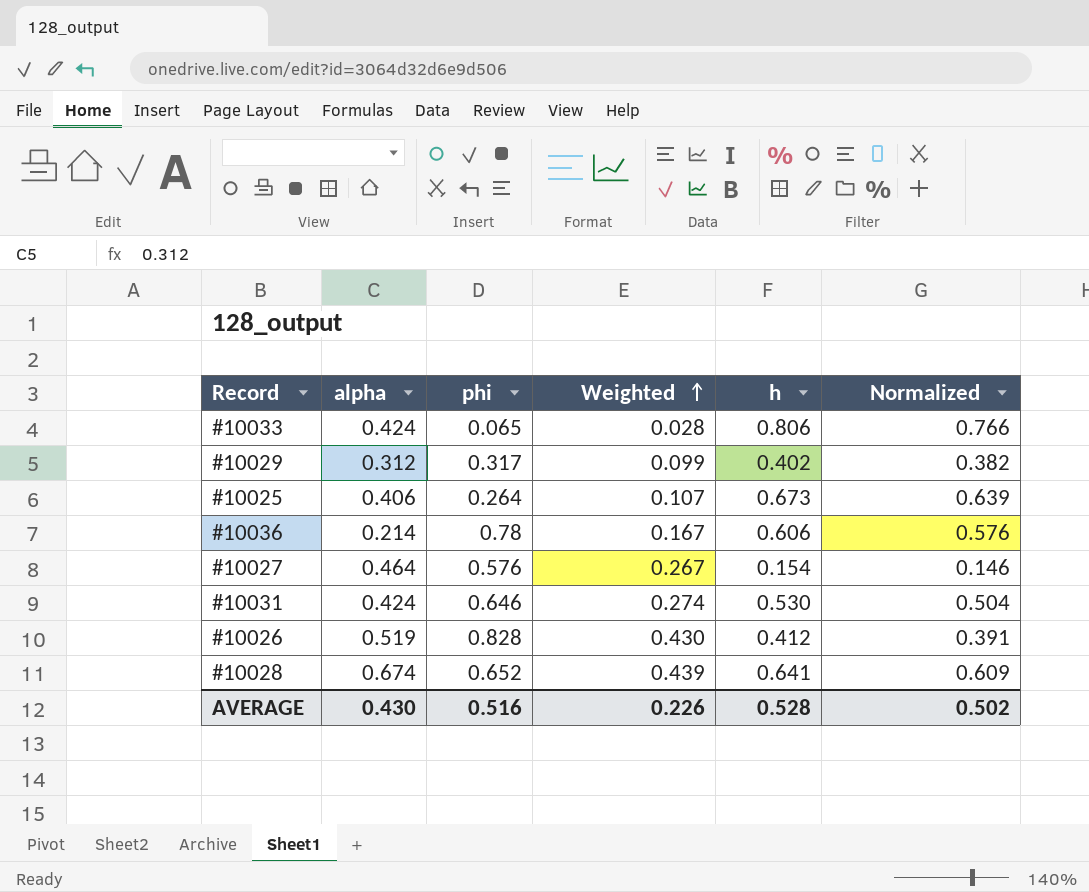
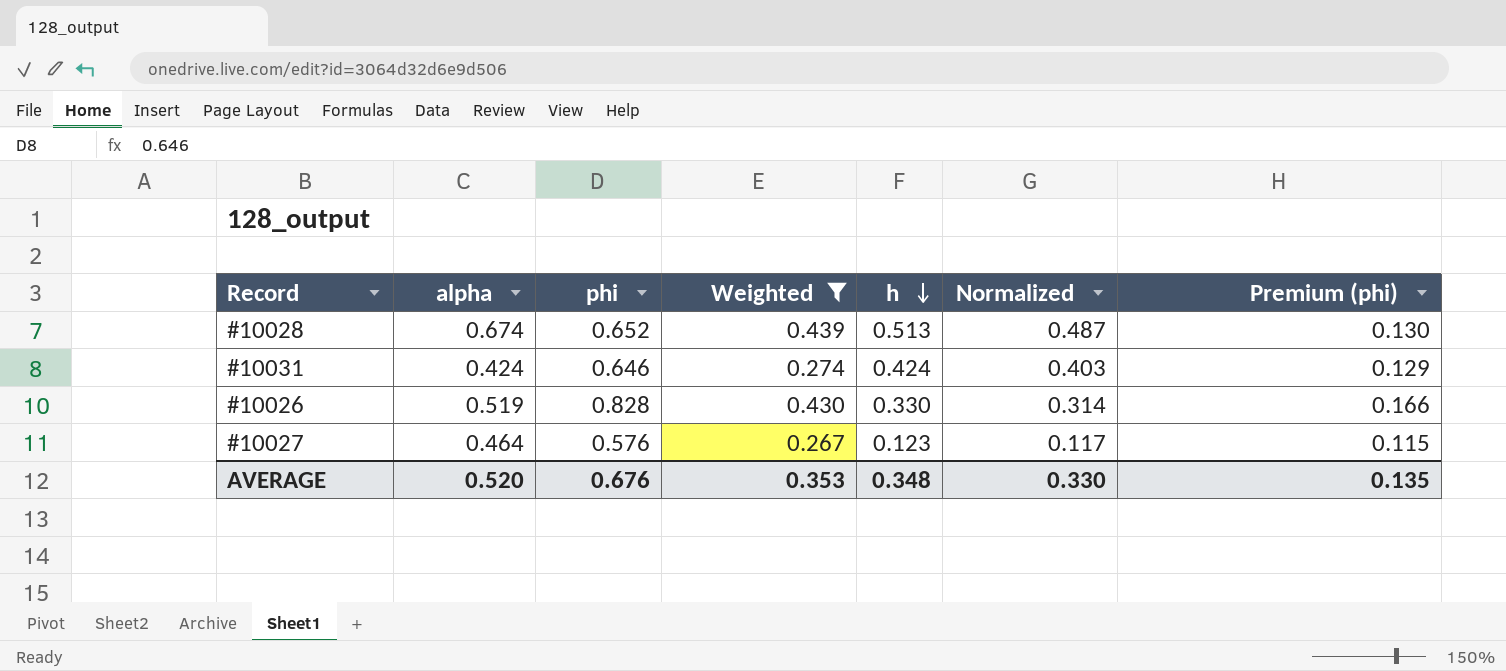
filter: none -> Weighted >= 0.267
row order: Weighted ascending -> h descending
column Premium (phi) | formula: none -> [phi] * 0.2
#10028 | h: 0.641 -> 0.513
#10028 | Normalized: 0.609 -> 0.487
#10031 | h: 0.530 -> 0.424
#10031 | Normalized: 0.504 -> 0.403
#10026 | h: 0.412 -> 0.330
#10026 | Normalized: 0.391 -> 0.314
#10027 | h: 0.154 -> 0.123
#10027 | Normalized: 0.146 -> 0.117
AVERAGE | alpha: 0.430 -> 0.520
AVERAGE | phi: 0.516 -> 0.676
AVERAGE | Weighted: 0.226 -> 0.353
AVERAGE | h: 0.528 -> 0.348
AVERAGE | Normalized: 0.502 -> 0.330

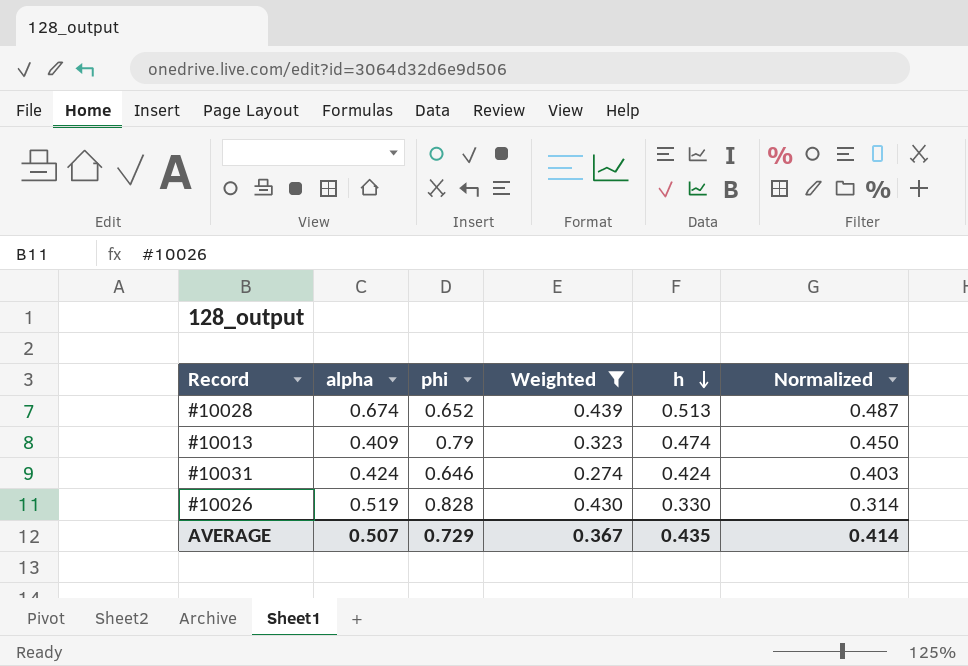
column Premium (phi) | formula: [phi] * 0.2 -> none
row #10027: 0.464 | 0.576 | 0.267 | 0.123 | 0.117 | 0.115 -> none
row #10013: none -> 0.409 | 0.79 | 0.323 | 0.474 | 0.450
AVERAGE | alpha: 0.520 -> 0.507
AVERAGE | phi: 0.676 -> 0.729
AVERAGE | Weighted: 0.353 -> 0.367
AVERAGE | h: 0.348 -> 0.435
AVERAGE | Normalized: 0.330 -> 0.414

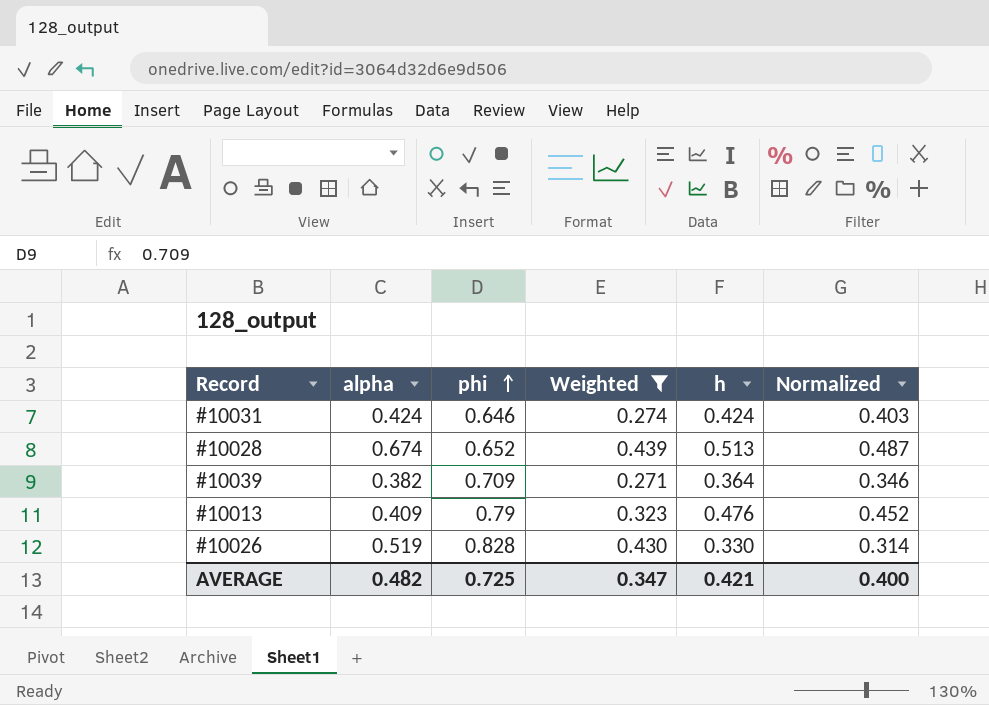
row order: h descending -> phi ascending
row #10039: none -> 0.382 | 0.709 | 0.271 | 0.364 | 0.346
#10013 | h: 0.474 -> 0.476
#10013 | Normalized: 0.450 -> 0.452
AVERAGE | alpha: 0.507 -> 0.482
AVERAGE | phi: 0.729 -> 0.725
AVERAGE | Weighted: 0.367 -> 0.347
AVERAGE | h: 0.435 -> 0.421
AVERAGE | Normalized: 0.414 -> 0.400

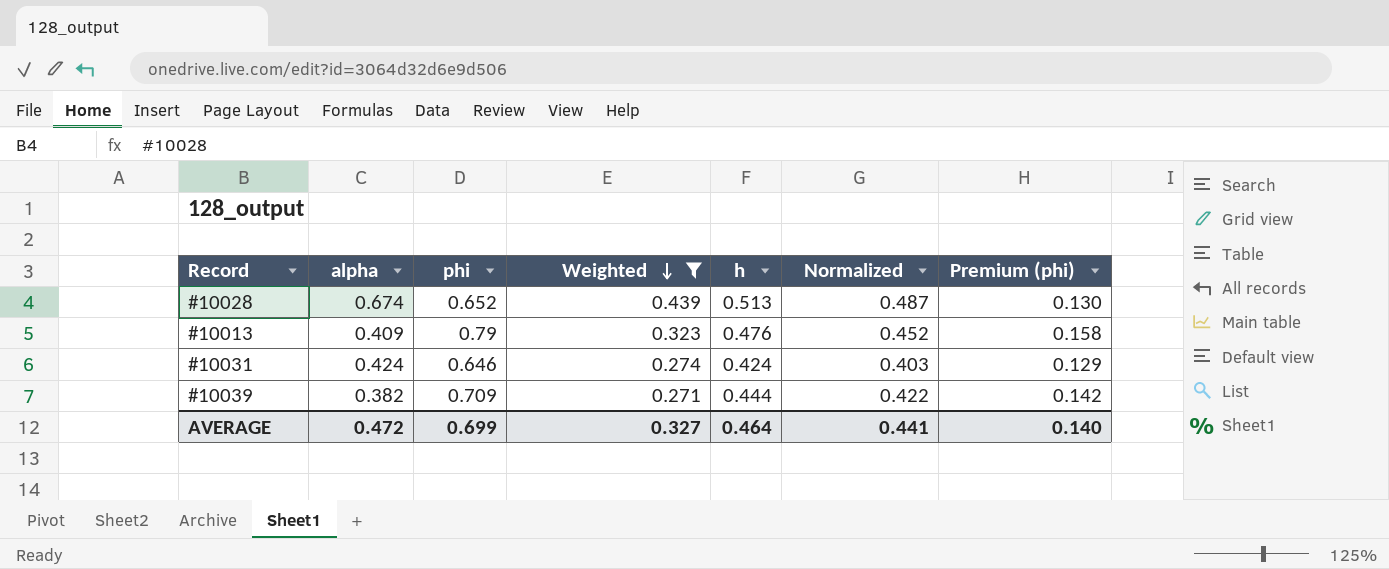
row order: phi ascending -> Weighted descending
column Premium (phi) | formula: none -> [phi] * 0.2
row #10026: 0.519 | 0.828 | 0.430 | 0.330 | 0.314 -> none
#10039 | h: 0.364 -> 0.444
#10039 | Normalized: 0.346 -> 0.422
AVERAGE | alpha: 0.482 -> 0.472
AVERAGE | phi: 0.725 -> 0.699
AVERAGE | Weighted: 0.347 -> 0.327
AVERAGE | h: 0.421 -> 0.464
AVERAGE | Normalized: 0.400 -> 0.441

